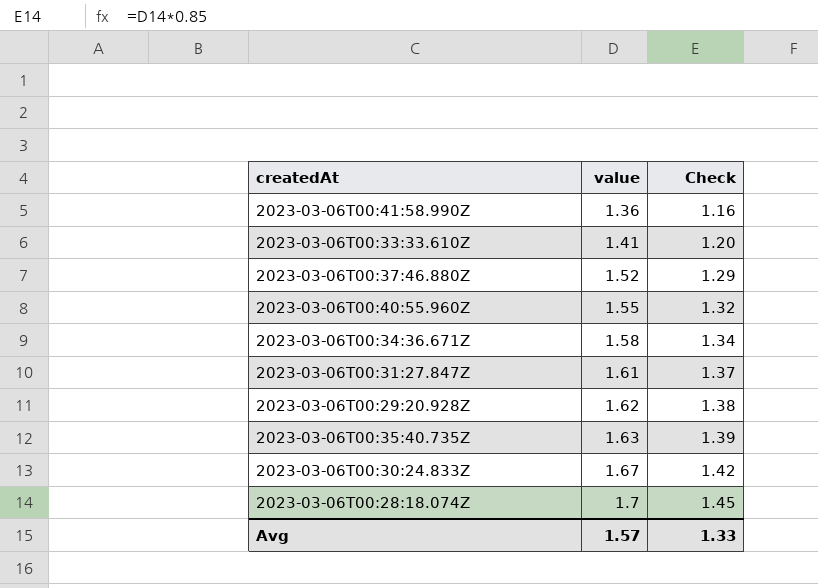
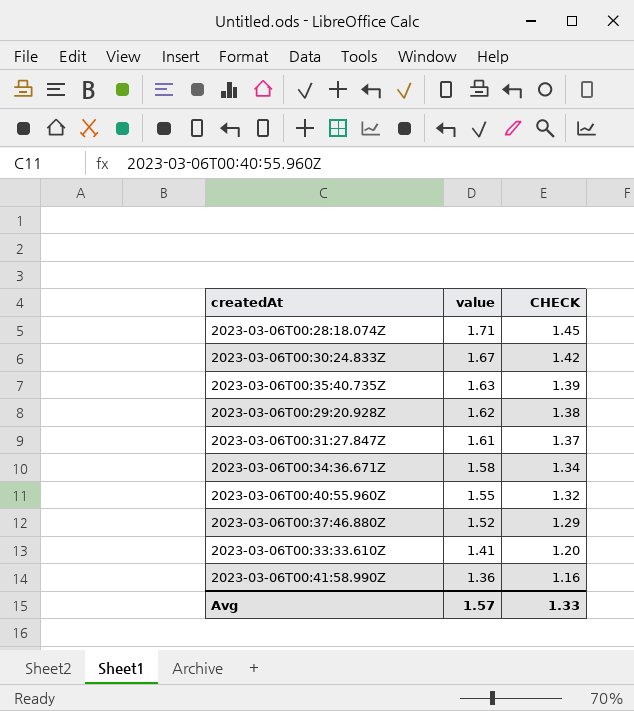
row order: value ascending -> value descending
column name: Check -> CHECK
2023-03-06T00:28:18.074Z | value: 1.7 -> 1.71

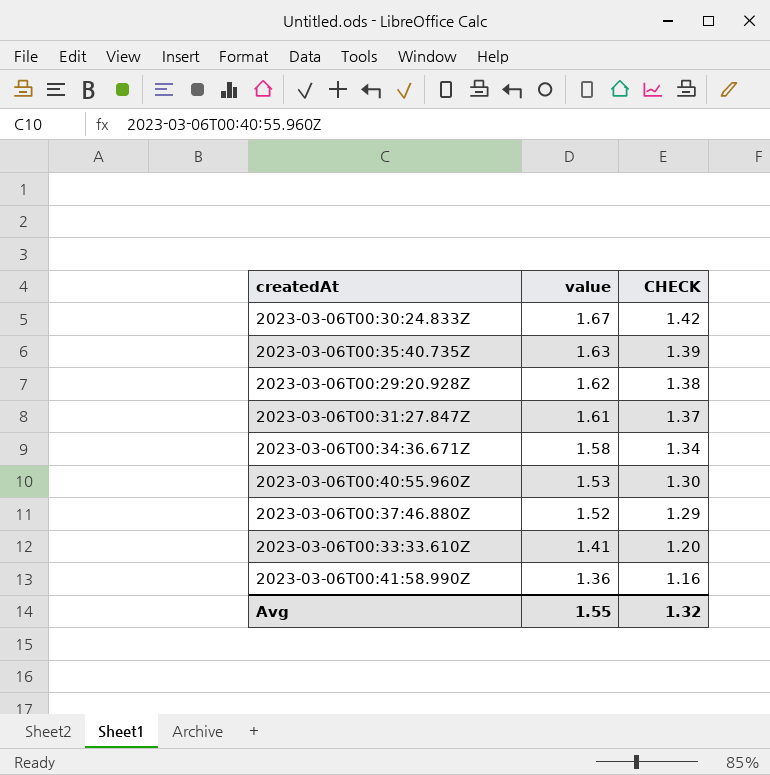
row 2023-03-06T00:28:18.074Z: 1.71 | 1.45 -> none
2023-03-06T00:40:55.960Z | value: 1.55 -> 1.53
2023-03-06T00:40:55.960Z | CHECK: 1.32 -> 1.30
Avg | value: 1.57 -> 1.55
Avg | CHECK: 1.33 -> 1.32

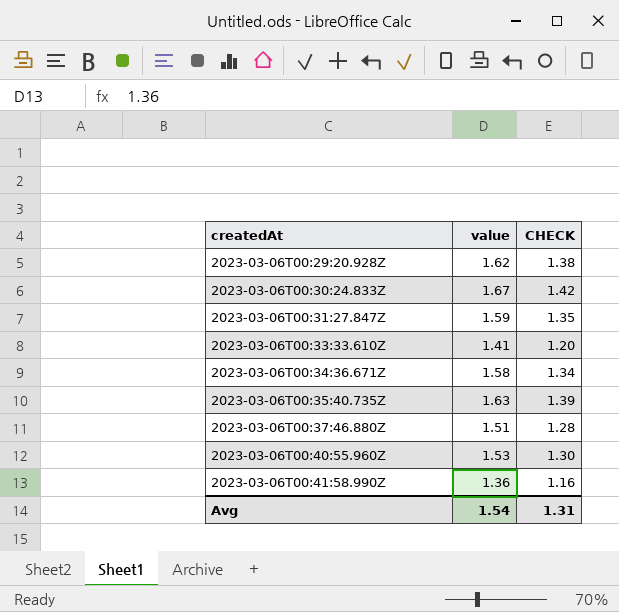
row order: value descending -> createdAt ascending
2023-03-06T00:31:27.847Z | value: 1.61 -> 1.59
2023-03-06T00:31:27.847Z | CHECK: 1.37 -> 1.35
2023-03-06T00:37:46.880Z | value: 1.52 -> 1.51
2023-03-06T00:37:46.880Z | CHECK: 1.29 -> 1.28
Avg | value: 1.55 -> 1.54
Avg | CHECK: 1.32 -> 1.31

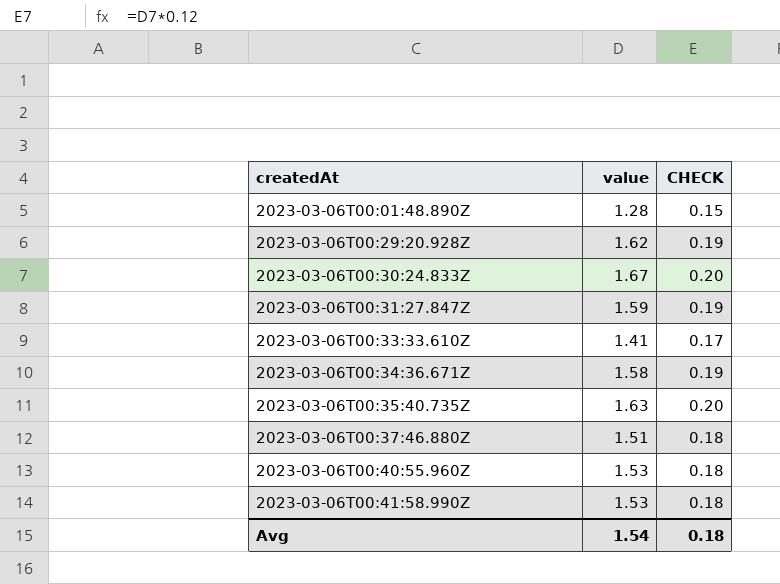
column CHECK | formula: [value] * 0.85 -> [value] * 0.12
row 2023-03-06T00:01:48.890Z: none -> 1.28 | 0.15
2023-03-06T00:41:58.990Z | value: 1.36 -> 1.53
Avg | CHECK: 1.31 -> 0.18

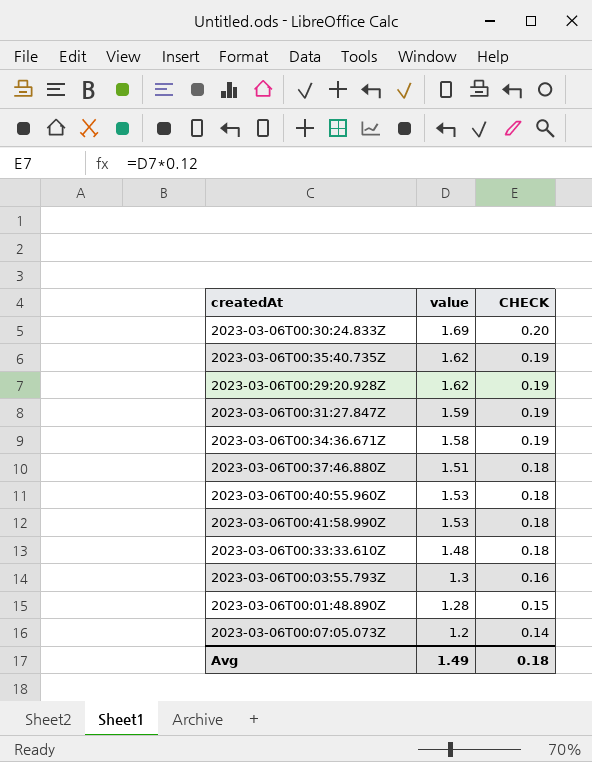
row order: createdAt ascending -> CHECK descending
2023-03-06T00:30:24.833Z | value: 1.67 -> 1.69
2023-03-06T00:35:40.735Z | value: 1.63 -> 1.62
2023-03-06T00:35:40.735Z | CHECK: 0.20 -> 0.19
2023-03-06T00:33:33.610Z | value: 1.41 -> 1.48
2023-03-06T00:33:33.610Z | CHECK: 0.17 -> 0.18
row 2023-03-06T00:03:55.793Z: none -> 1.3 | 0.16
row 2023-03-06T00:07:05.073Z: none -> 1.2 | 0.14
Avg | value: 1.54 -> 1.49

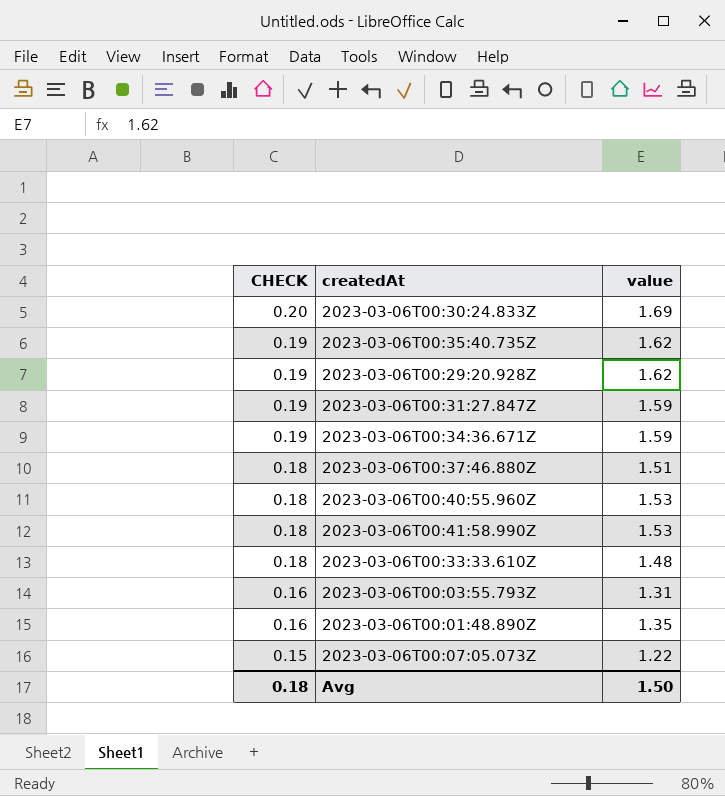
column CHECK | position: 3 -> 1
2023-03-06T00:34:36.671Z | value: 1.58 -> 1.59
2023-03-06T00:03:55.793Z | value: 1.3 -> 1.31
2023-03-06T00:01:48.890Z | CHECK: 0.15 -> 0.16
2023-03-06T00:01:48.890Z | value: 1.28 -> 1.35
2023-03-06T00:07:05.073Z | CHECK: 0.14 -> 0.15
2023-03-06T00:07:05.073Z | value: 1.2 -> 1.22
Avg | value: 1.49 -> 1.50

